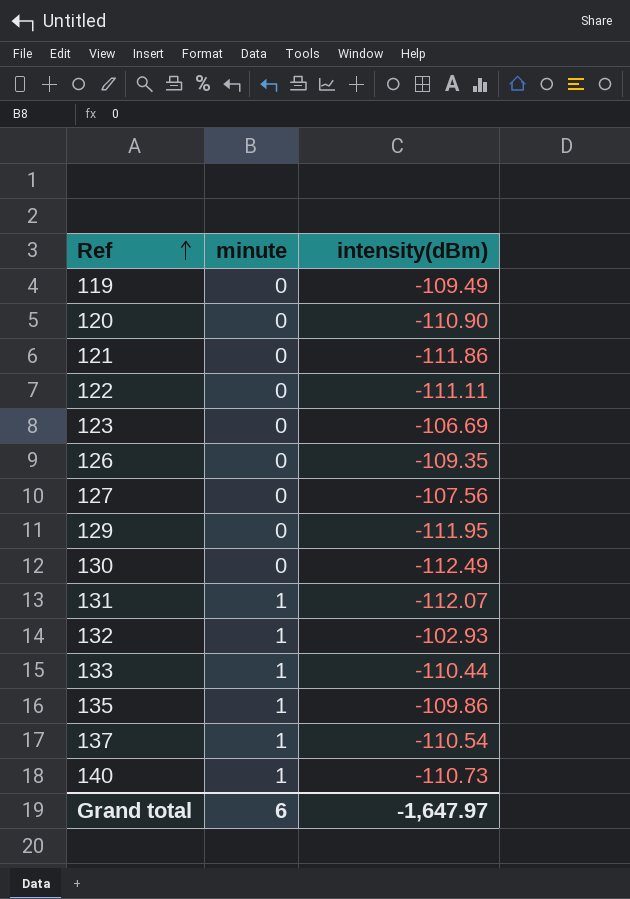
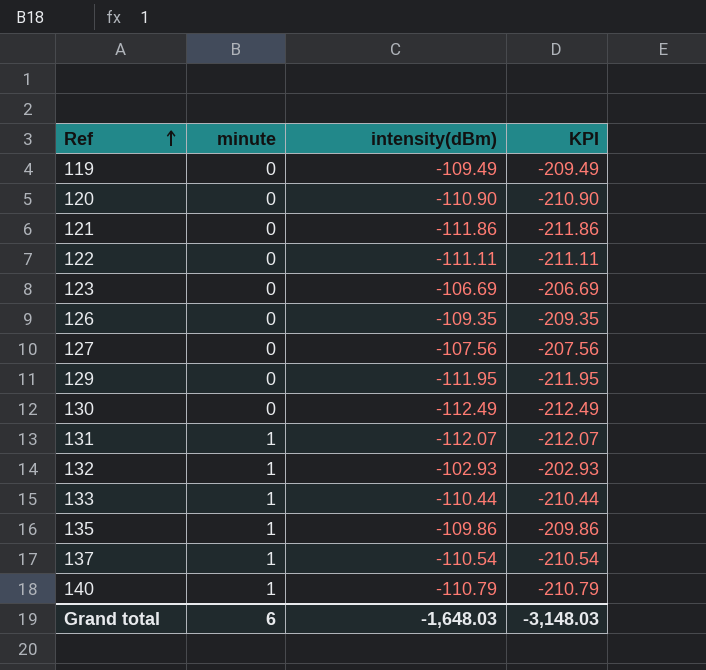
column KPI | formula: none -> [intensity(dBm)] - 100
140 | intensity(dBm): -110.73 -> -110.79
Grand total | intensity(dBm): -1,647.97 -> -1,648.03

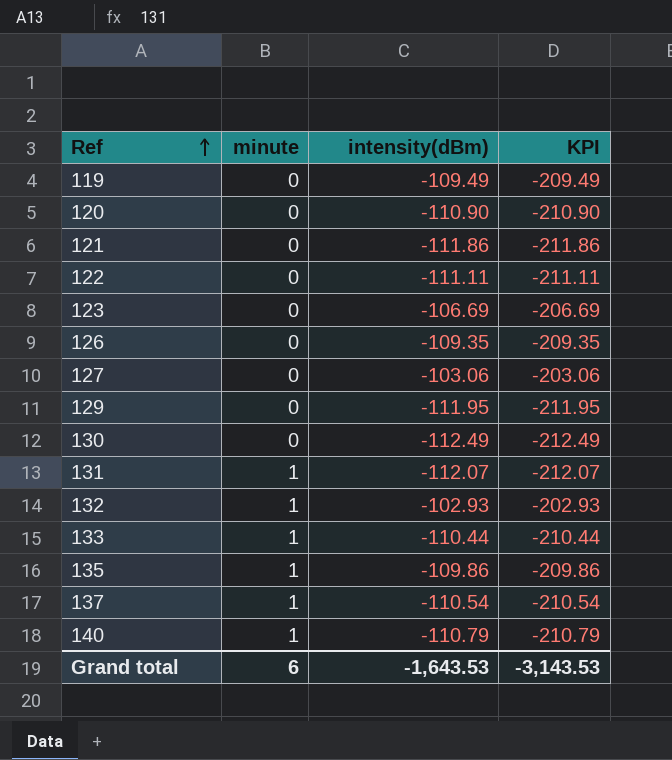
127 | intensity(dBm): -107.56 -> -103.06
127 | KPI: -207.56 -> -203.06
Grand total | intensity(dBm): -1,648.03 -> -1,643.53
Grand total | KPI: -3,148.03 -> -3,143.53

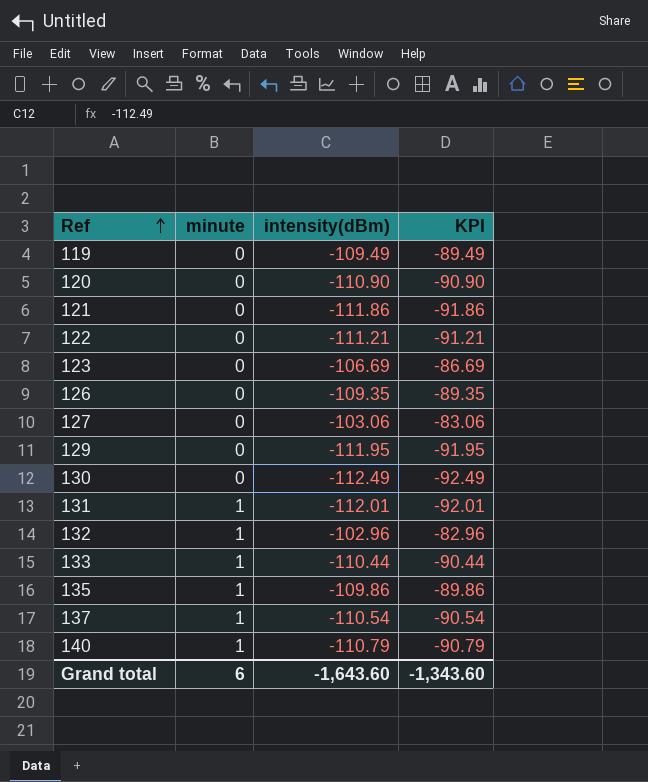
column KPI | formula: [intensity(dBm)] - 100 -> [intensity(dBm)] + 20
122 | intensity(dBm): -111.11 -> -111.21
131 | intensity(dBm): -112.07 -> -112.01
132 | intensity(dBm): -102.93 -> -102.96
Grand total | intensity(dBm): -1,643.53 -> -1,643.60
Grand total | KPI: -3,143.53 -> -1,343.60

